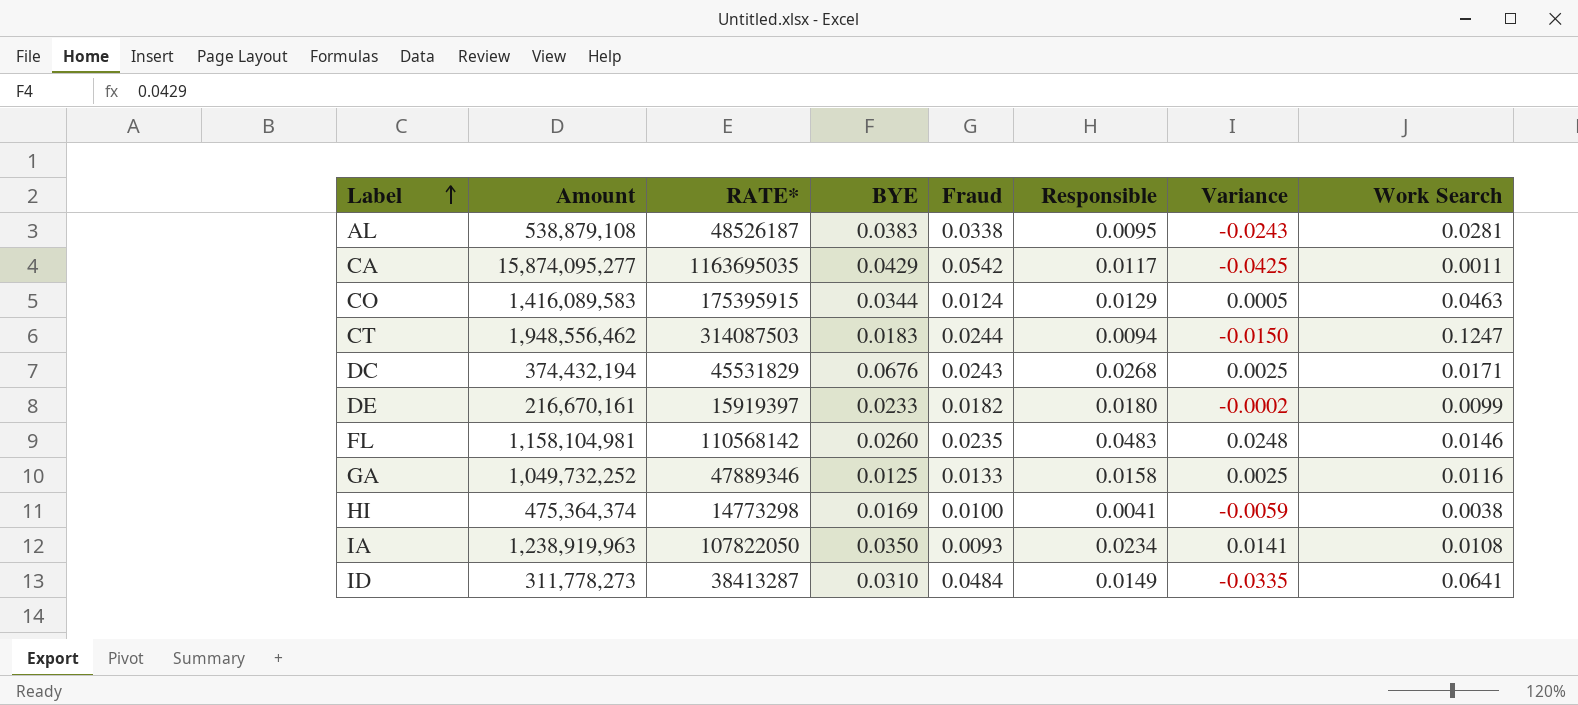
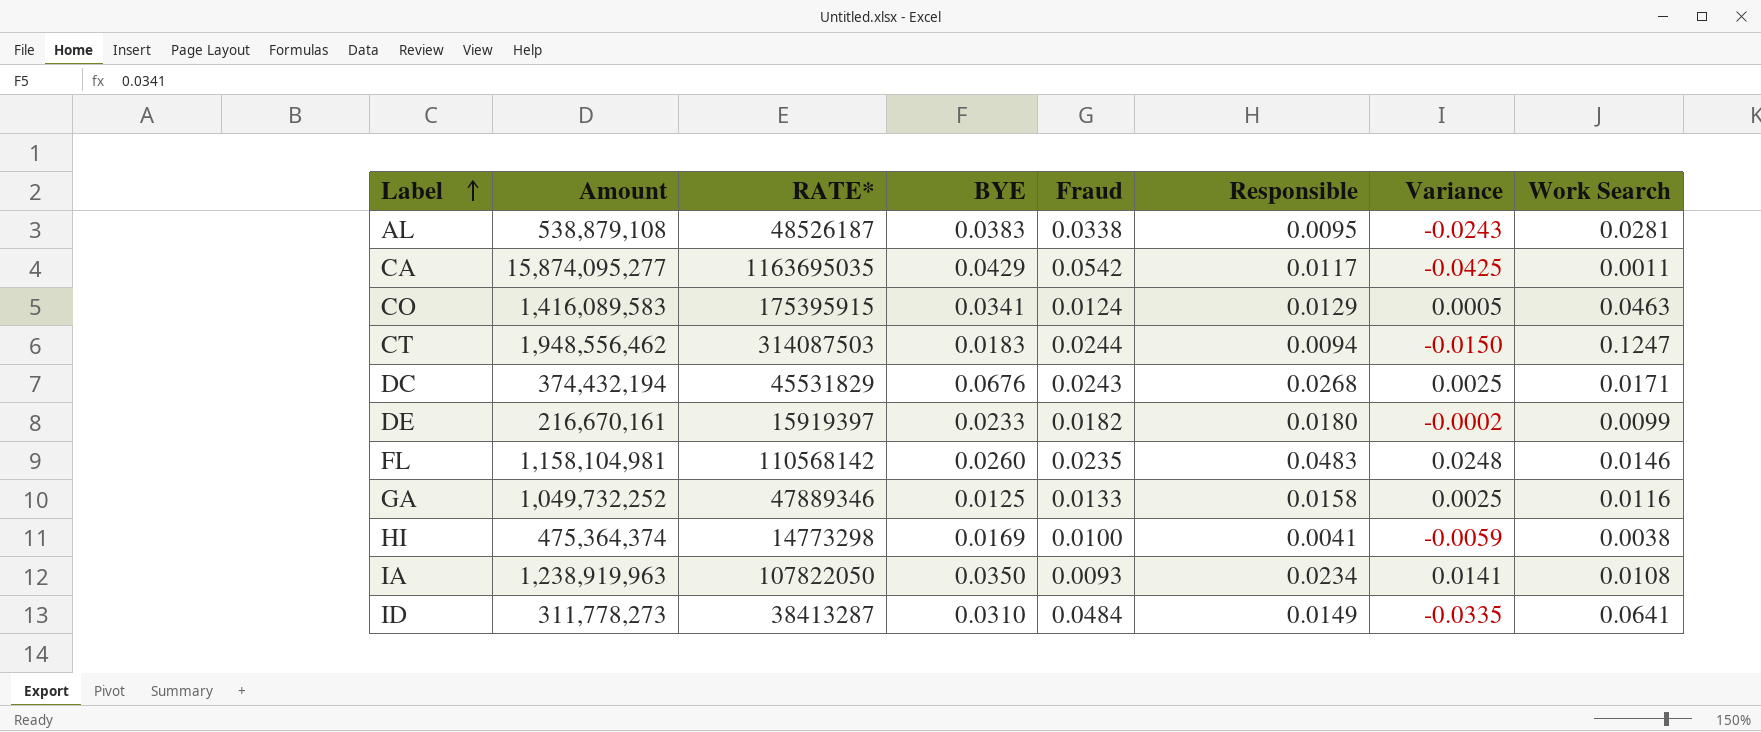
CO | BYE: 0.0344 -> 0.0341

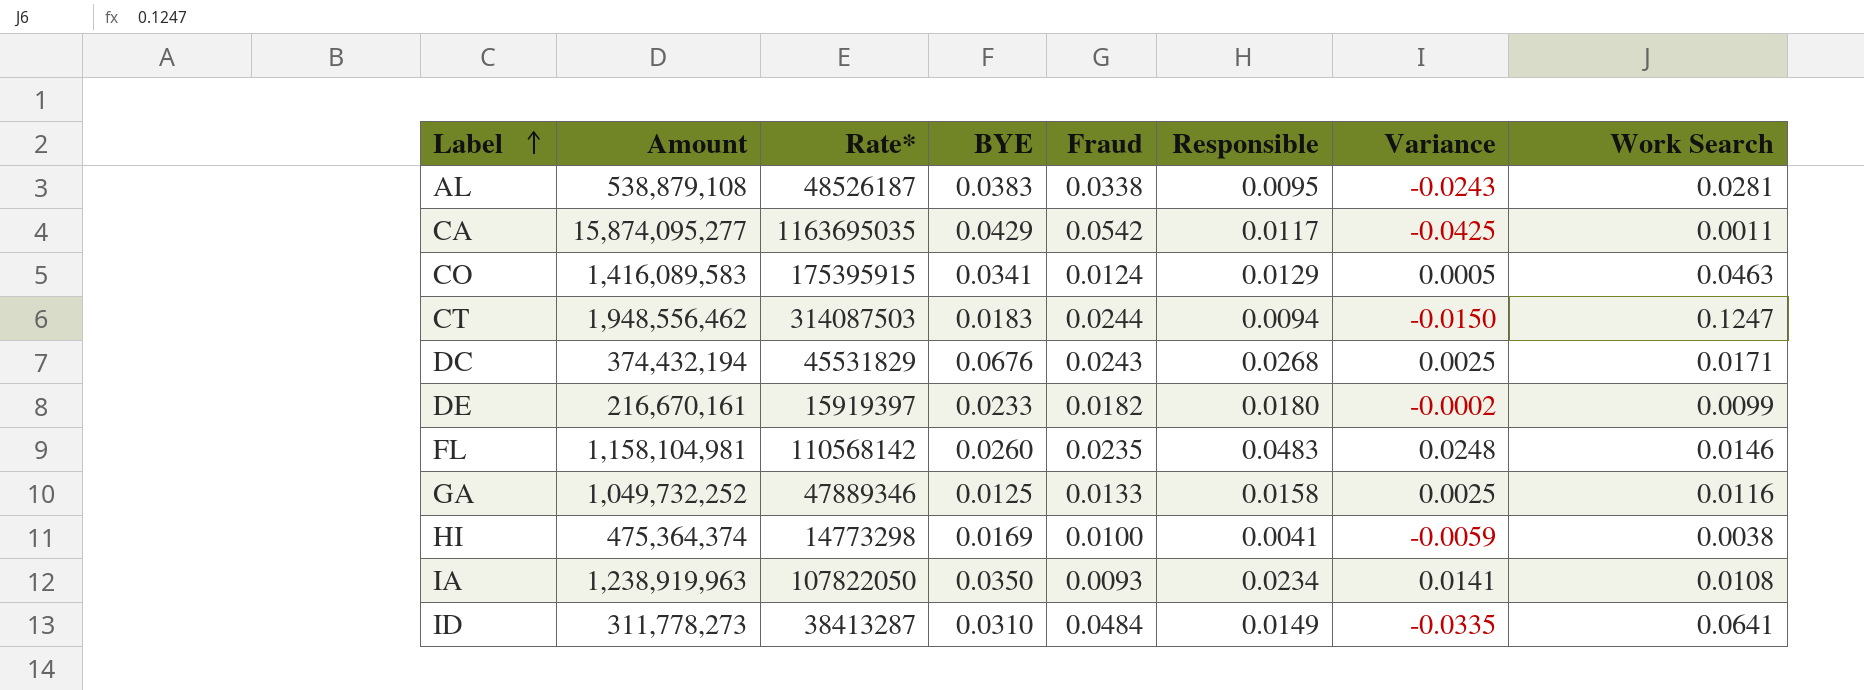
column name: RATE* -> Rate*

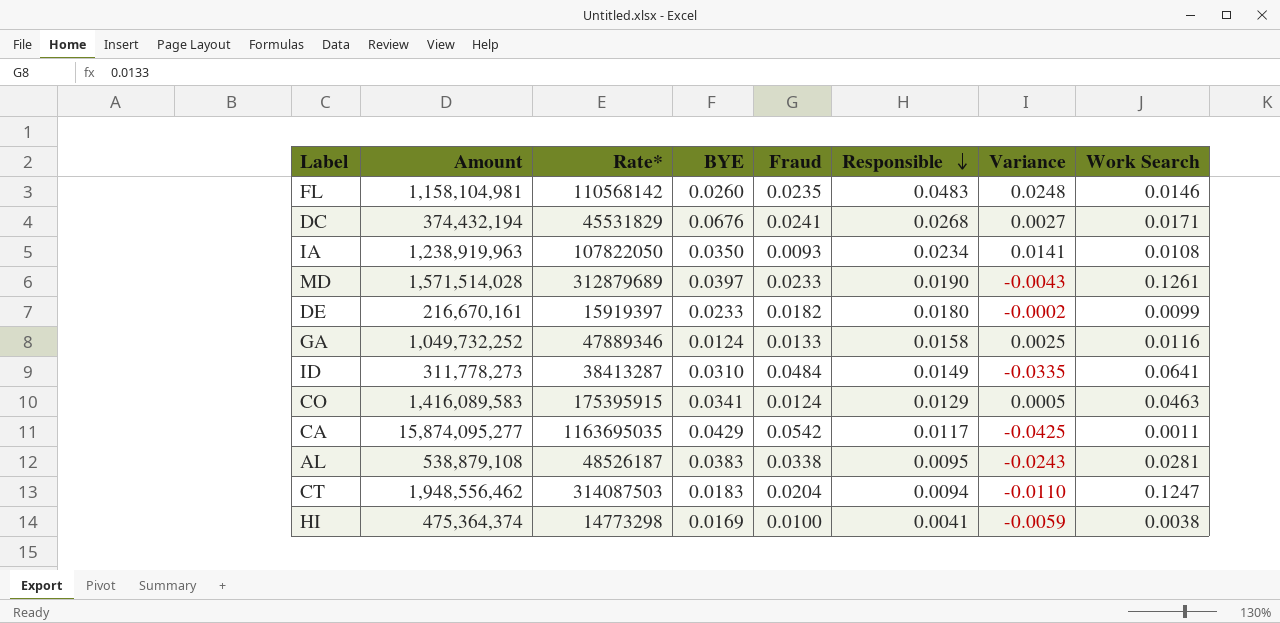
row order: Label ascending -> Responsible descending
DC | Fraud: 0.0243 -> 0.0241
DC | Variance: 0.0025 -> 0.0027
row MD: none -> 1,571,514,028 | 312879689 | 0.0397 | 0.0233 | 0.0190 | -0.0043 | 0.1261
GA | BYE: 0.0125 -> 0.0124
CT | Fraud: 0.0244 -> 0.0204
CT | Variance: -0.0150 -> -0.0110

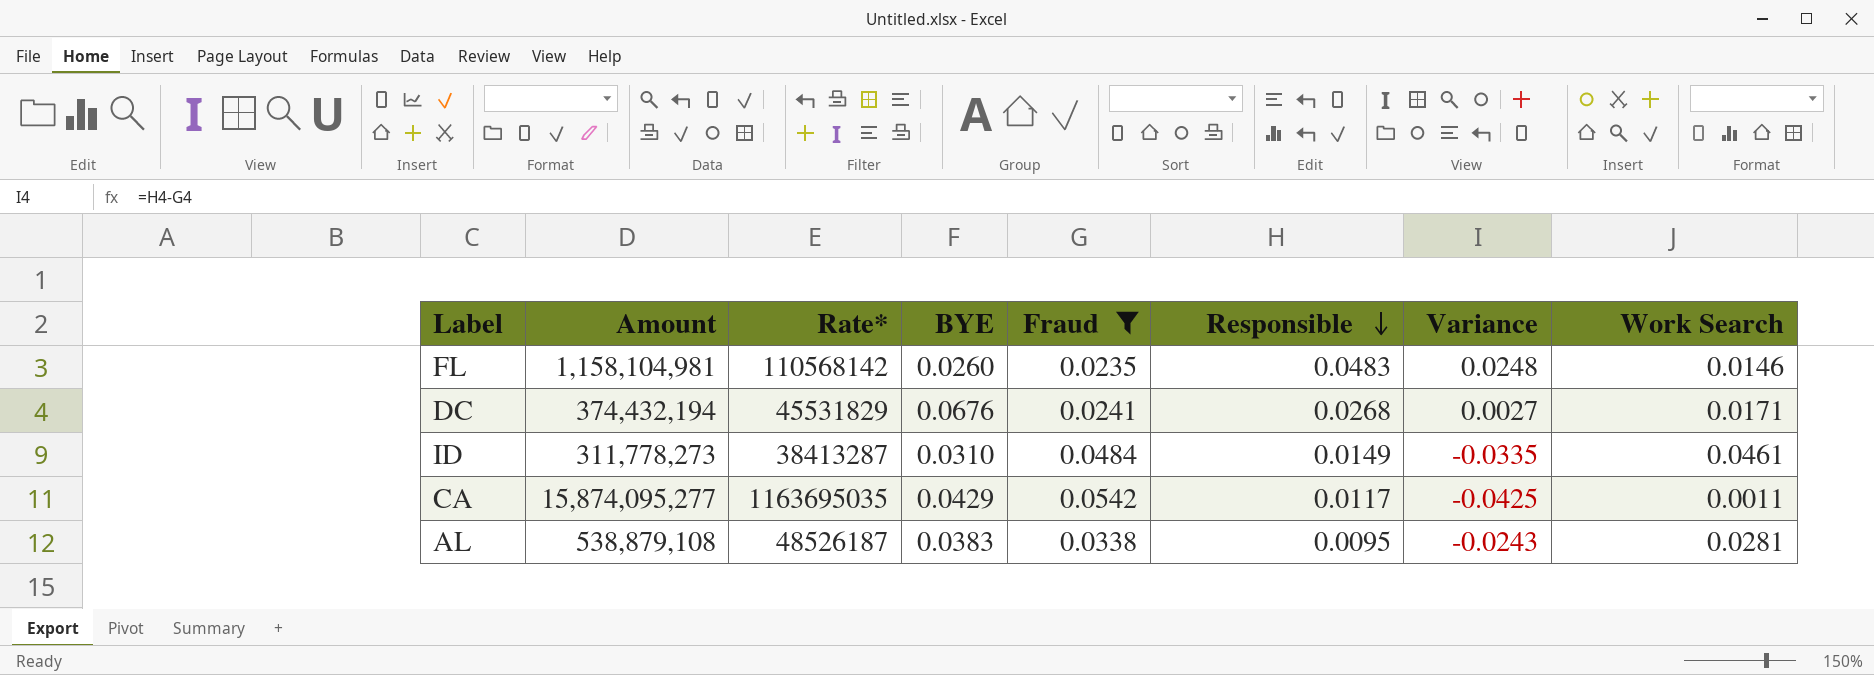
filter: none -> Fraud >= 0.0235
ID | Work Search: 0.0641 -> 0.0461

